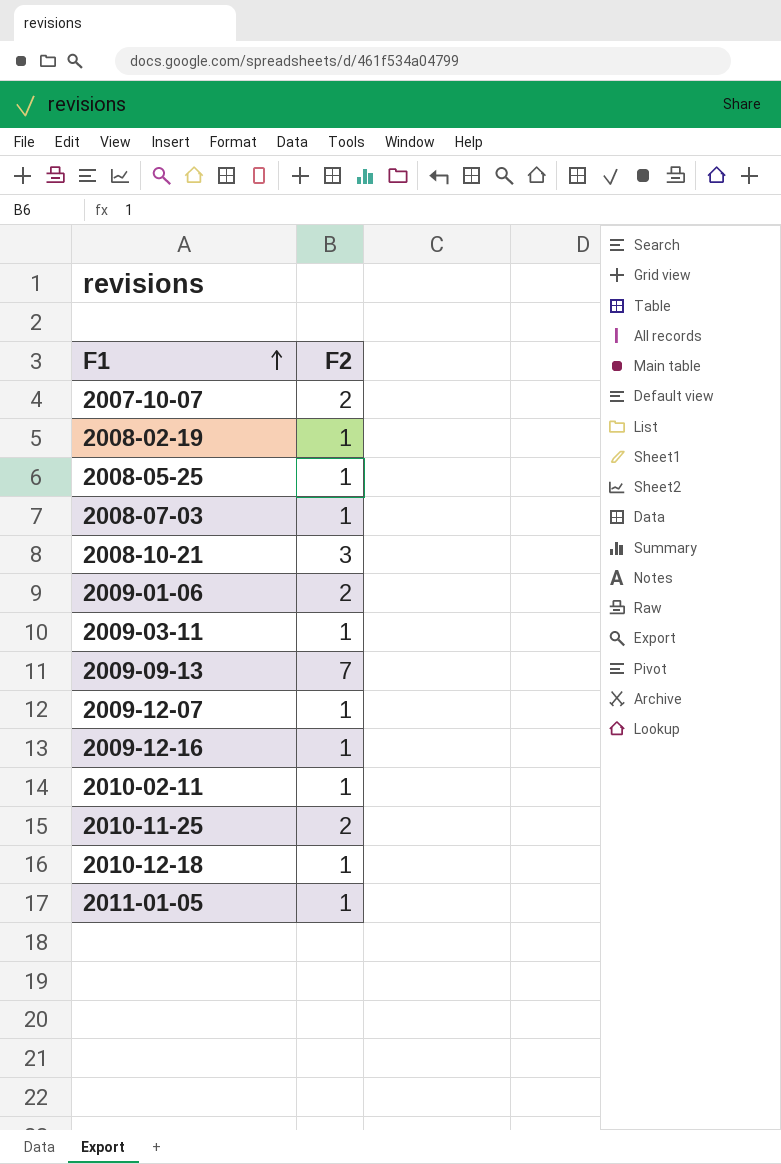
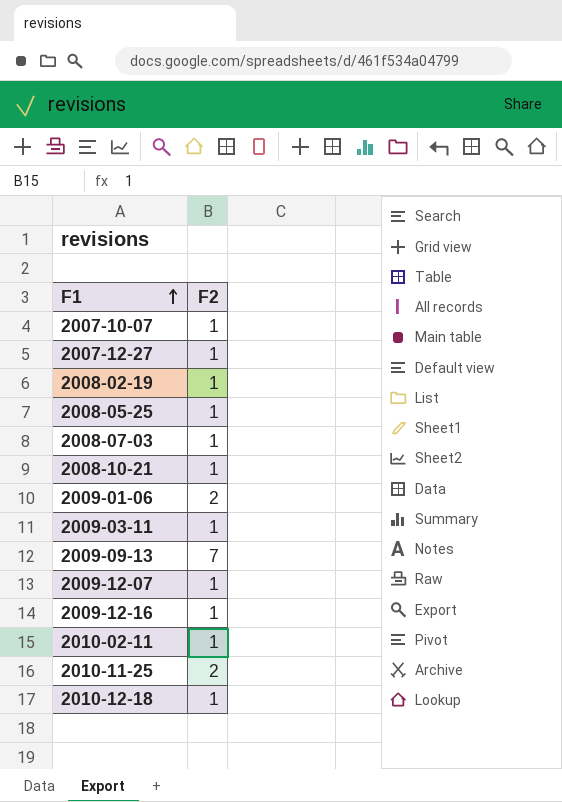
row 2011-01-05: 1 -> none
2007-10-07 | F2: 2 -> 1
row 2007-12-27: none -> 1
2008-10-21 | F2: 3 -> 1

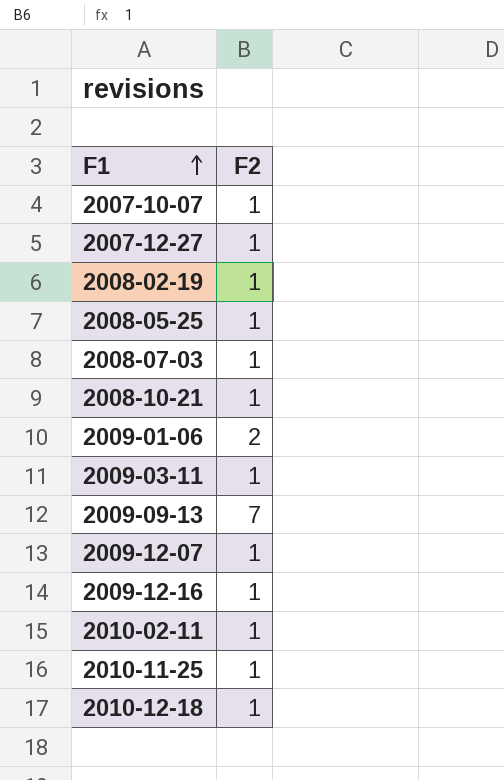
2010-11-25 | F2: 2 -> 1

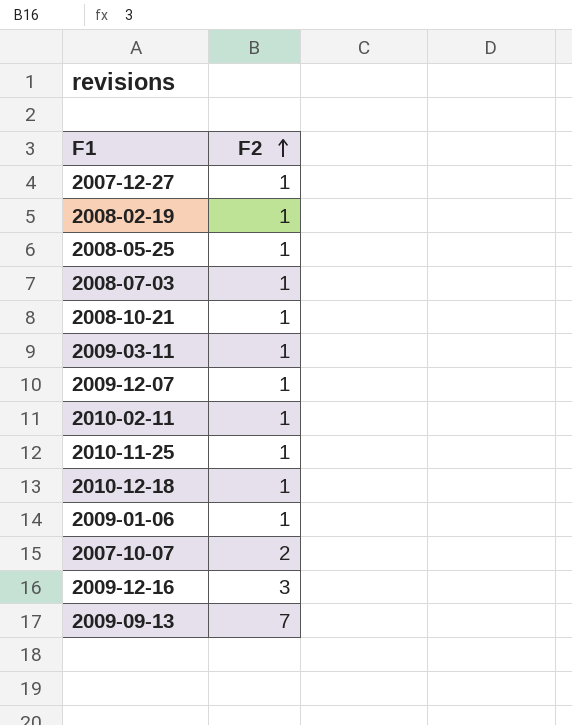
row order: F1 ascending -> F2 ascending
2009-01-06 | F2: 2 -> 1
2007-10-07 | F2: 1 -> 2
2009-12-16 | F2: 1 -> 3

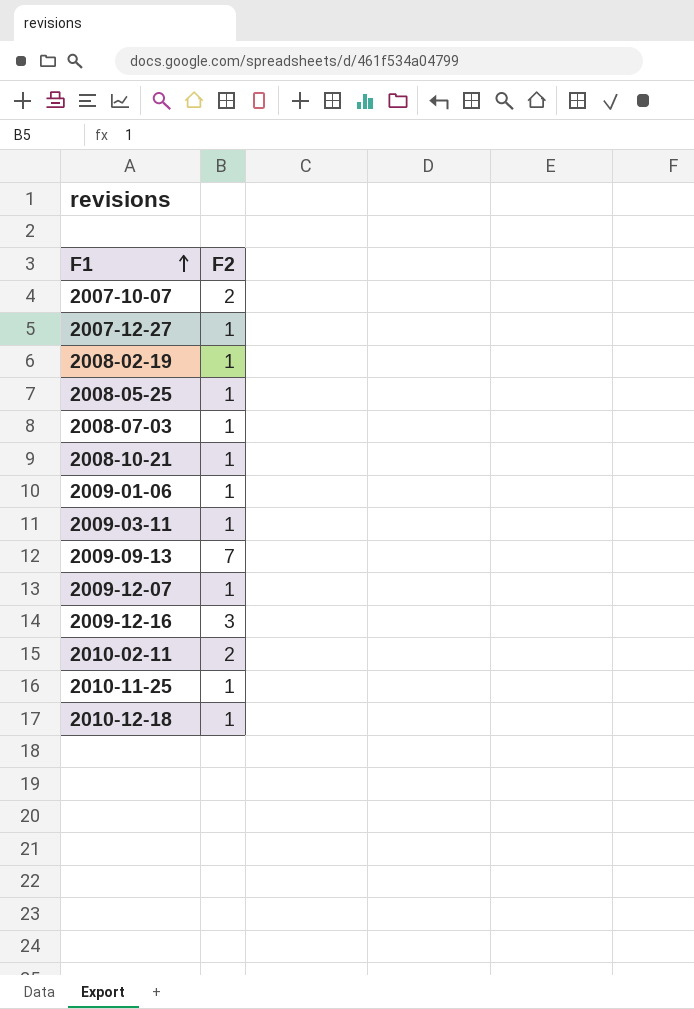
row order: F2 ascending -> F1 ascending
2010-02-11 | F2: 1 -> 2

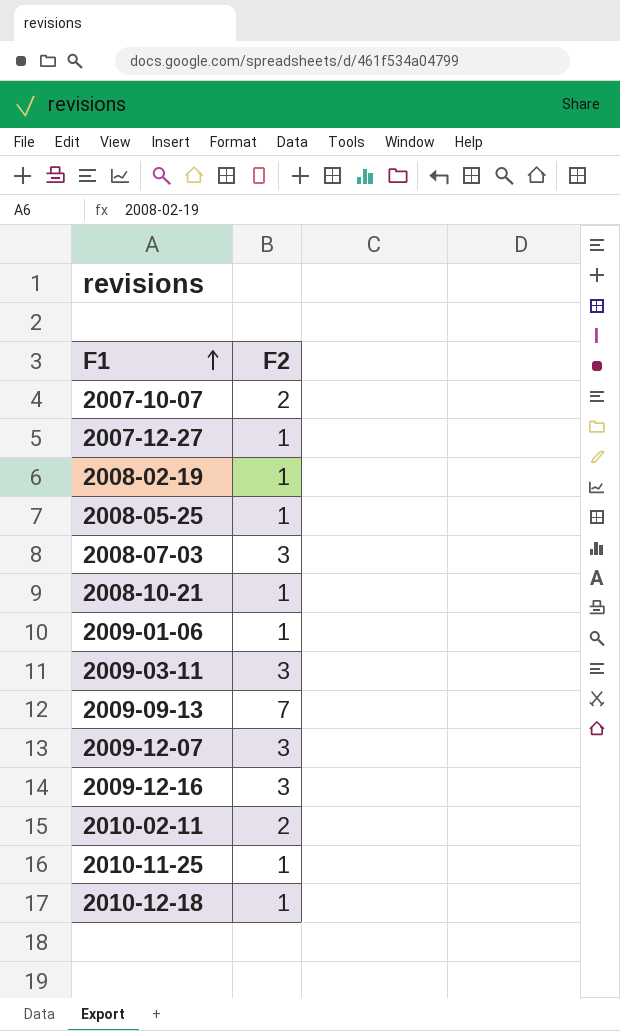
2008-07-03 | F2: 1 -> 3
2009-03-11 | F2: 1 -> 3
2009-12-07 | F2: 1 -> 3

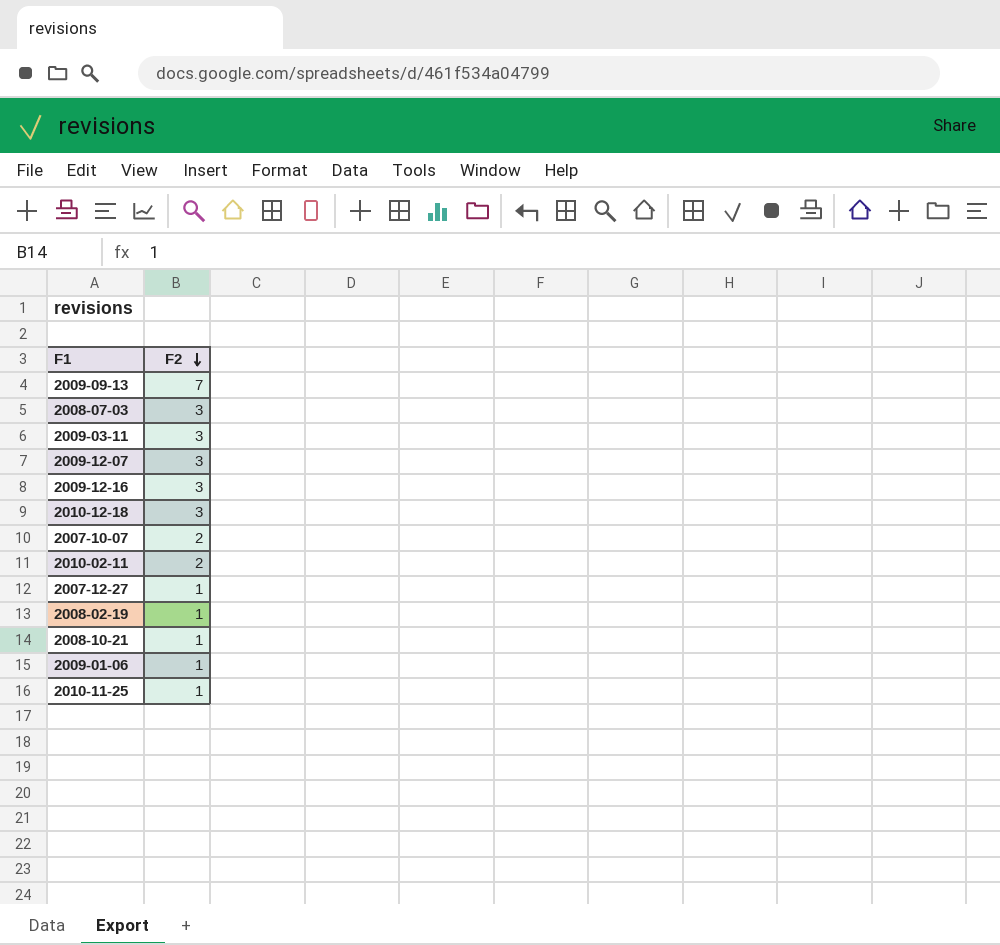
row order: F1 ascending -> F2 descending
row 2008-05-25: 1 -> none
2010-12-18 | F2: 1 -> 3

